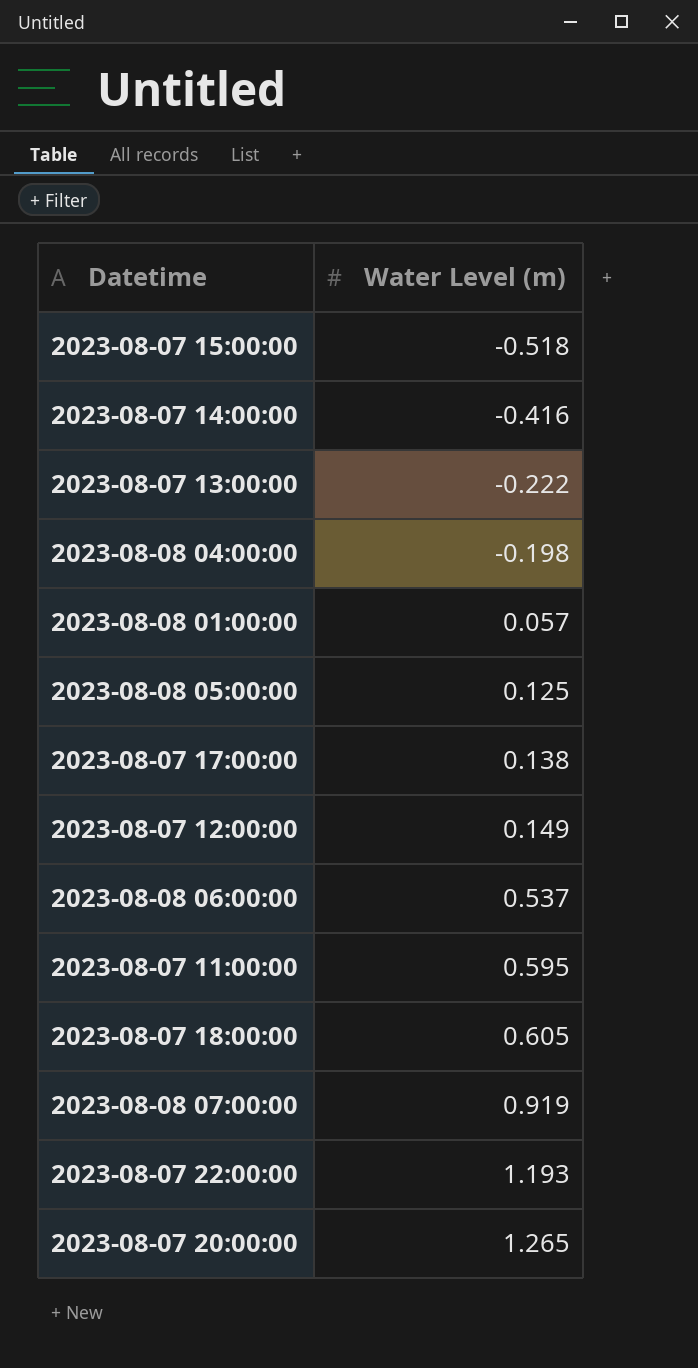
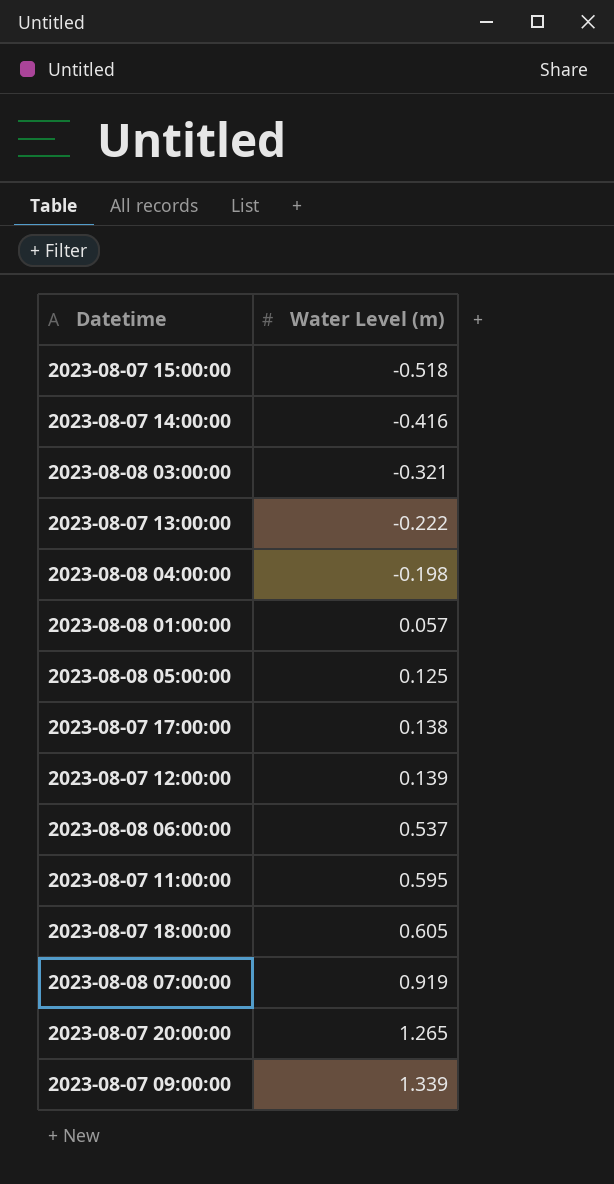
row 2023-08-07 22:00:00: 1.193 -> none
row 2023-08-08 03:00:00: none -> -0.321
2023-08-07 12:00:00 | Water Level (m): 0.149 -> 0.139
row 2023-08-07 09:00:00: none -> 1.339

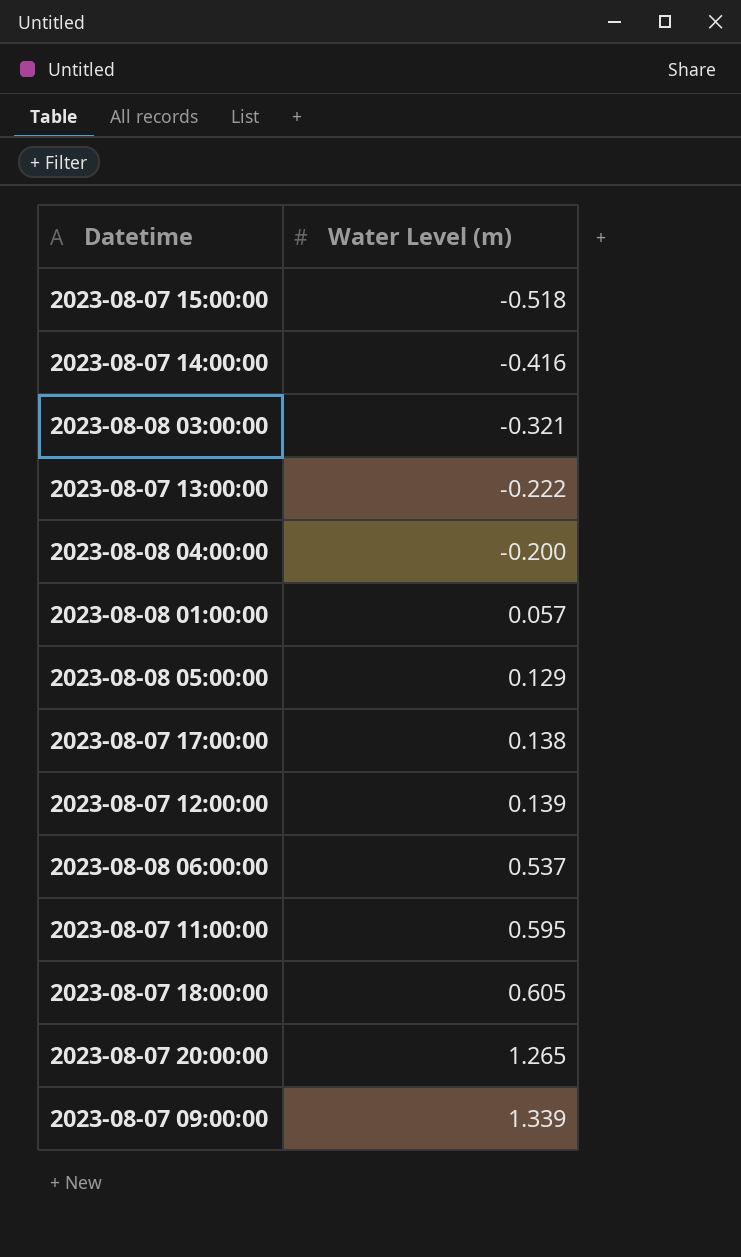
row 2023-08-08 07:00:00: 0.919 -> none
2023-08-08 04:00:00 | Water Level (m): -0.198 -> -0.200
2023-08-08 05:00:00 | Water Level (m): 0.125 -> 0.129

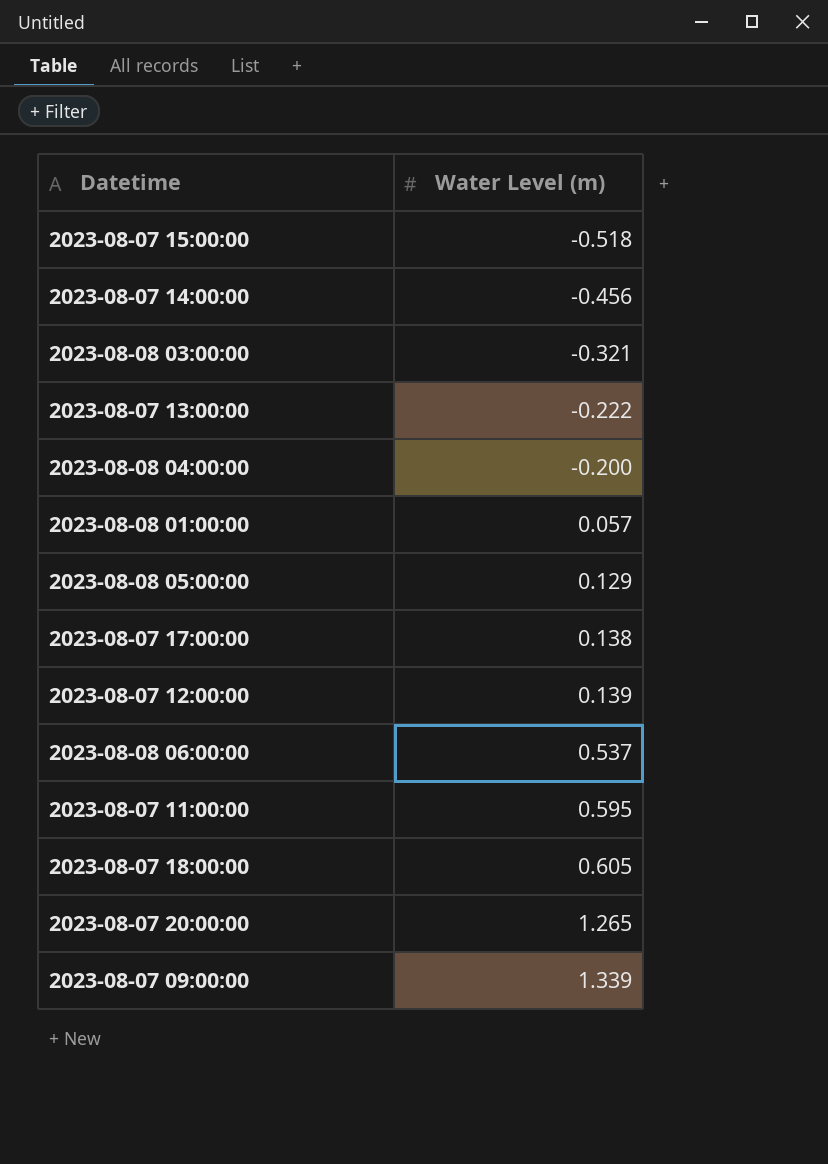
2023-08-07 14:00:00 | Water Level (m): -0.416 -> -0.456

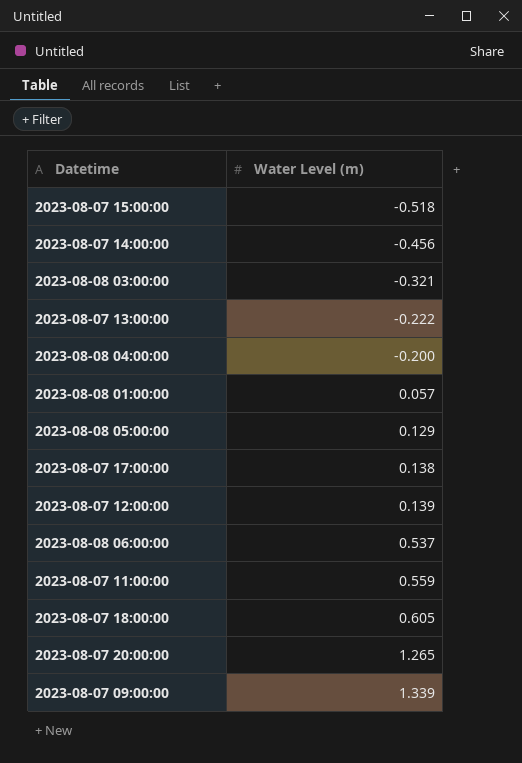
2023-08-07 11:00:00 | Water Level (m): 0.595 -> 0.559

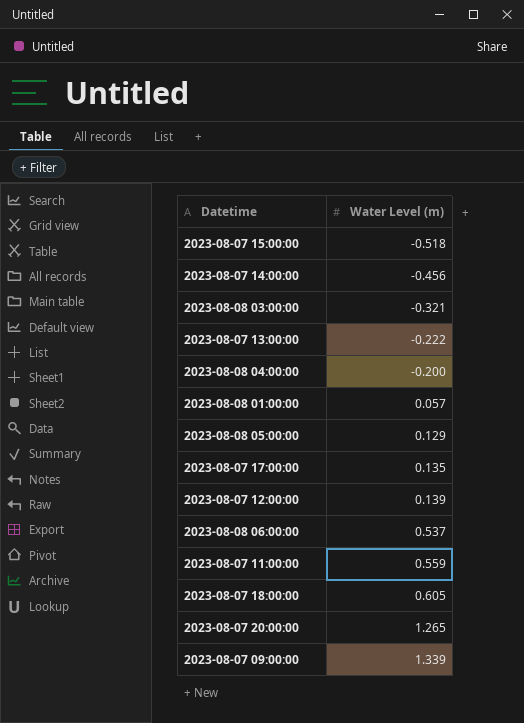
2023-08-07 17:00:00 | Water Level (m): 0.138 -> 0.135

